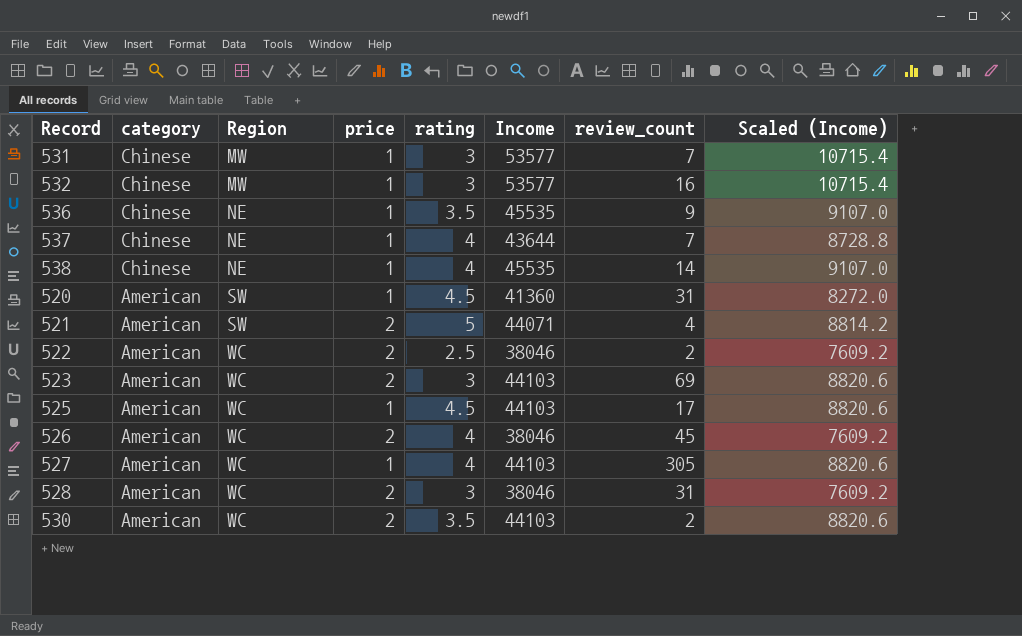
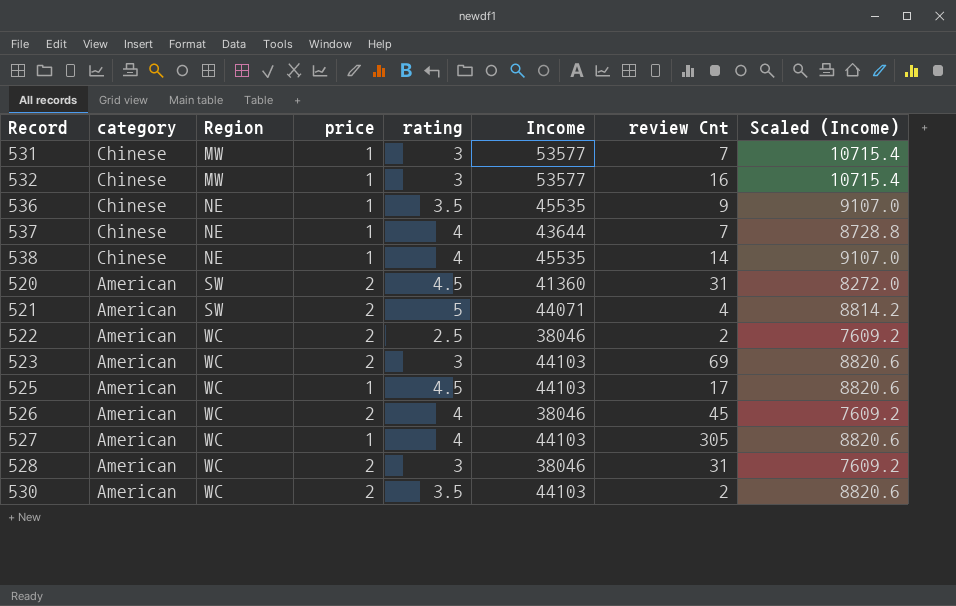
column name: review_count -> review Cnt
520 | price: 1 -> 2

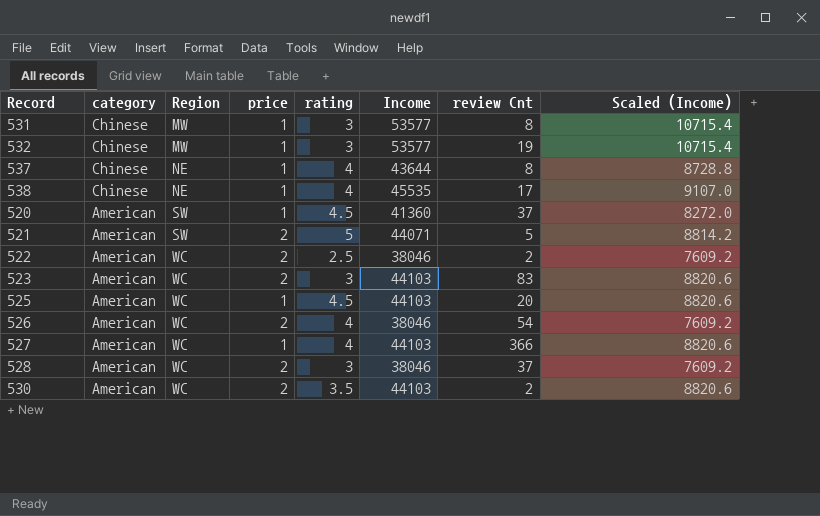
row 536: Chinese | NE | 1 | 3.5 | 45535 | 9 | 9107.0 -> none
531 | review Cnt: 7 -> 8
532 | review Cnt: 16 -> 19
537 | review Cnt: 7 -> 8
538 | review Cnt: 14 -> 17
520 | price: 2 -> 1
520 | review Cnt: 31 -> 37
521 | review Cnt: 4 -> 5
523 | review Cnt: 69 -> 83
525 | review Cnt: 17 -> 20
526 | review Cnt: 45 -> 54
527 | review Cnt: 305 -> 366
528 | review Cnt: 31 -> 37

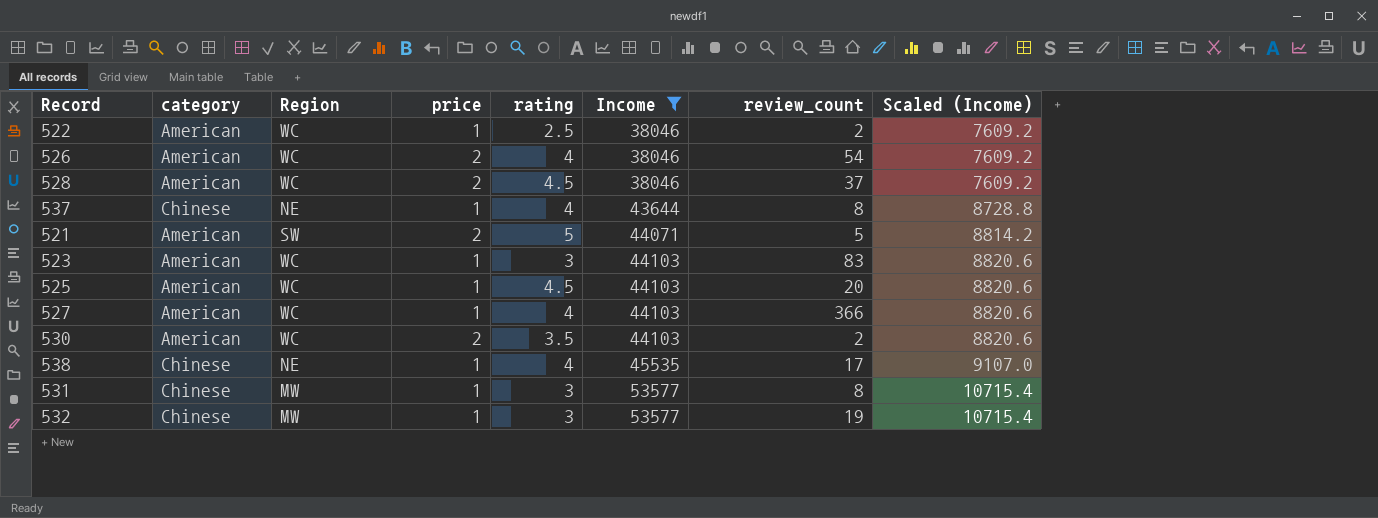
filter: none -> Income != 41360
row order: category descending -> Income ascending
column name: review Cnt -> review_count
522 | price: 2 -> 1
528 | rating: 3 -> 4.5
523 | price: 2 -> 1

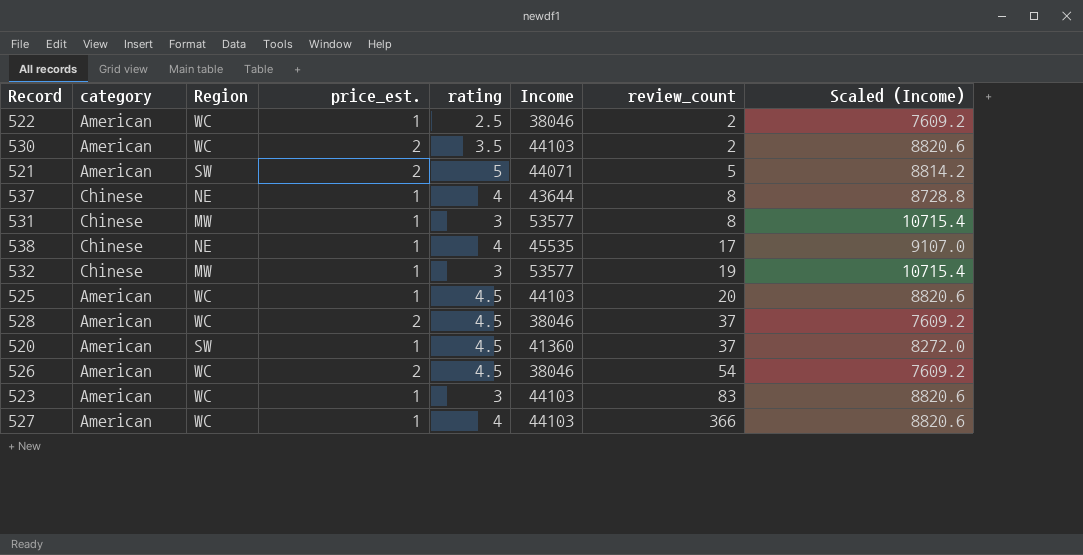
filter: Income != 41360 -> none
row order: Income ascending -> review_count ascending
column name: price -> price_est.
526 | rating: 4 -> 4.5

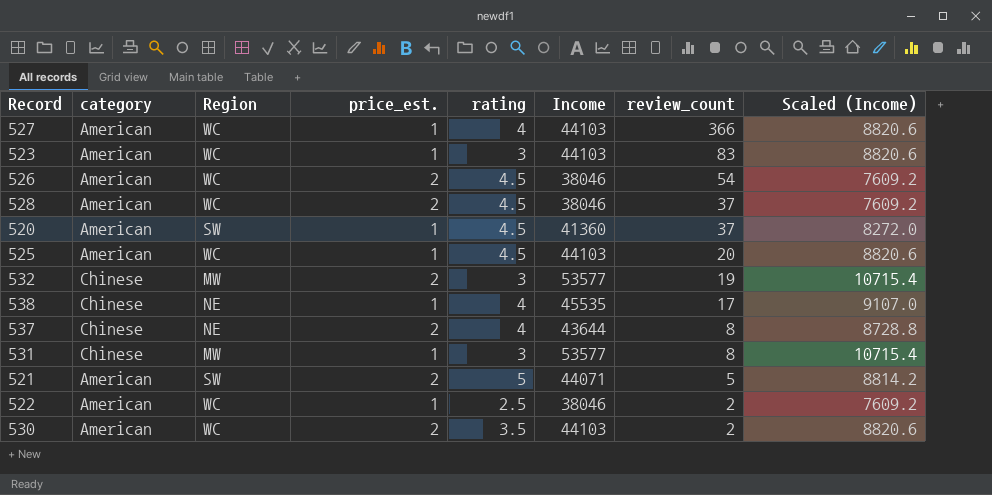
row order: review_count ascending -> review_count descending
532 | price_est.: 1 -> 2
537 | price_est.: 1 -> 2

